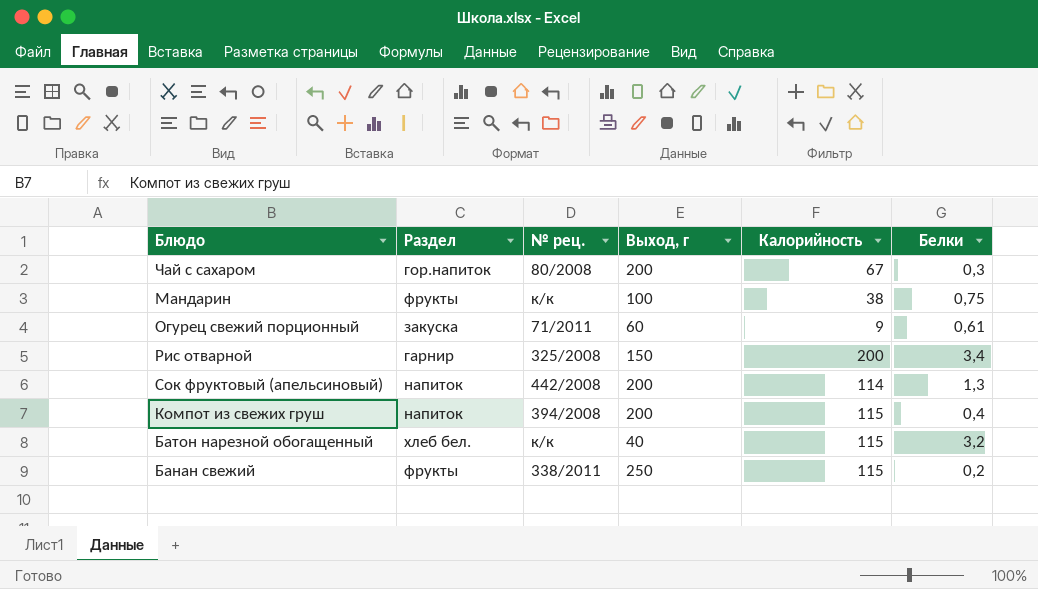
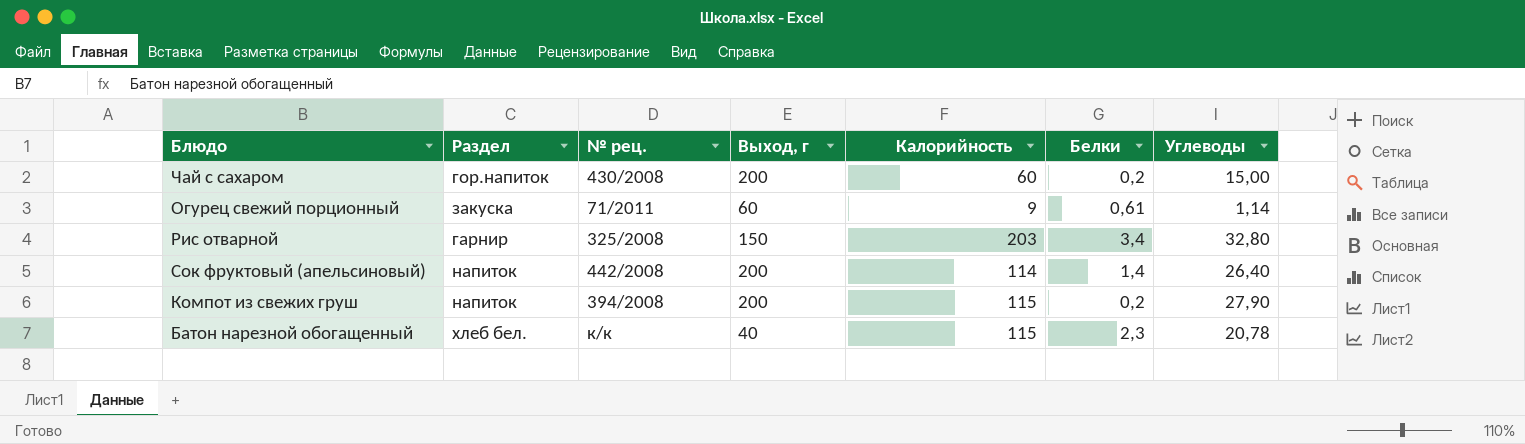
column Углеводы | position: none -> 7
row Мандарин: фрукты | к/к | 100 | 38 | 0,75 -> none
row Банан свежий: фрукты | 338/2011 | 250 | 115 | 0,2 -> none
Чай с сахаром | № рец.: 80/2008 -> 430/2008
Чай с сахаром | Калорийность: 67 -> 60
Чай с сахаром | Белки: 0,3 -> 0,2
Рис отварной | Калорийность: 200 -> 203
Сок фруктовый (апельсиновый) | Белки: 1,3 -> 1,4
Компот из свежих груш | Белки: 0,4 -> 0,2
Батон нарезной обогащенный | Белки: 3,2 -> 2,3

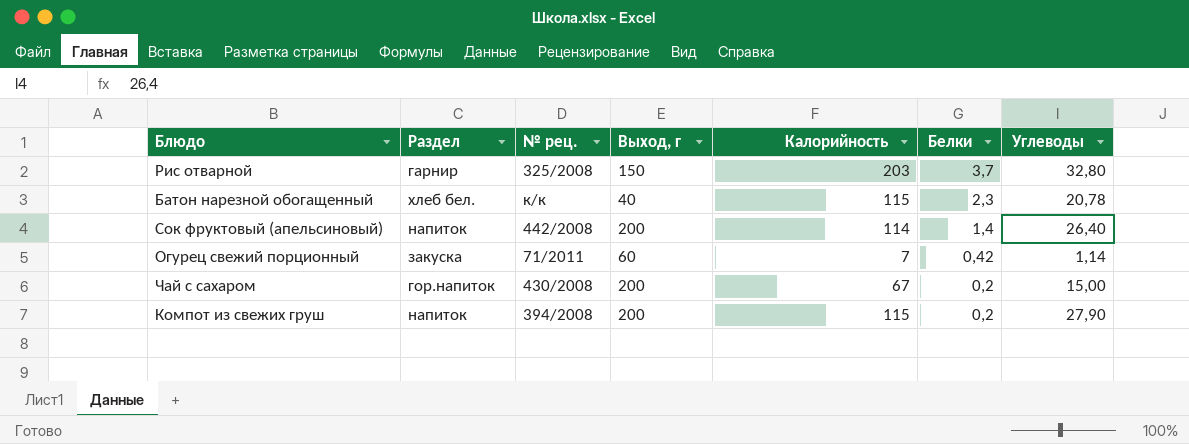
row order: none -> Белки descending
Рис отварной | Белки: 3,4 -> 3,7
Огурец свежий порционный | Калорийность: 9 -> 7
Огурец свежий порционный | Белки: 0,61 -> 0,42
Чай с сахаром | Калорийность: 60 -> 67

